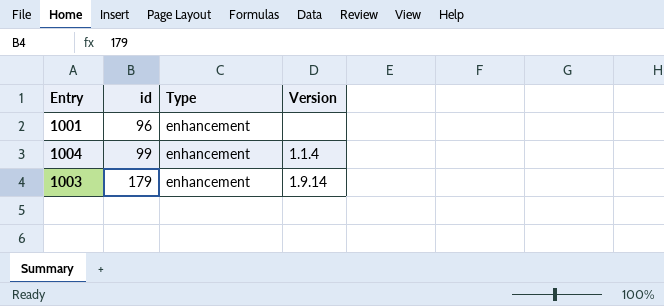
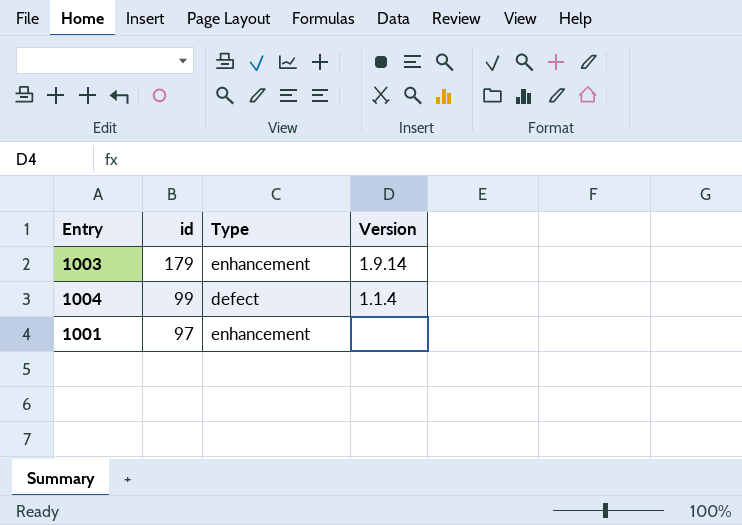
row order: id ascending -> id descending
1004 | Type: enhancement -> defect
1001 | id: 96 -> 97

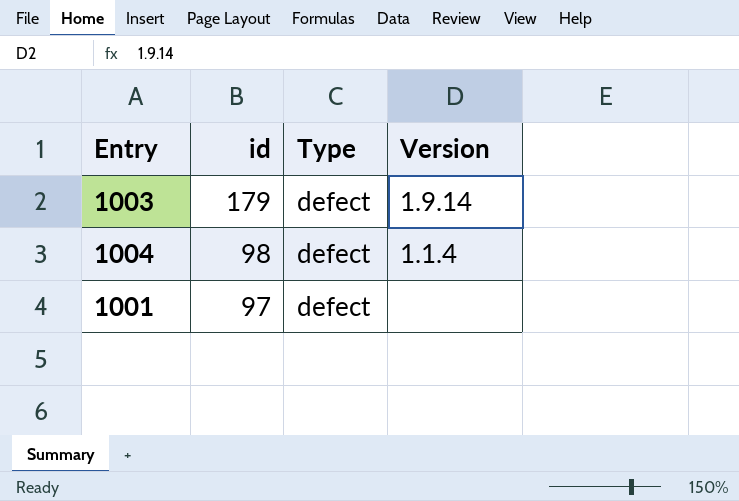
1003 | Type: enhancement -> defect
1004 | id: 99 -> 98
1001 | Type: enhancement -> defect

